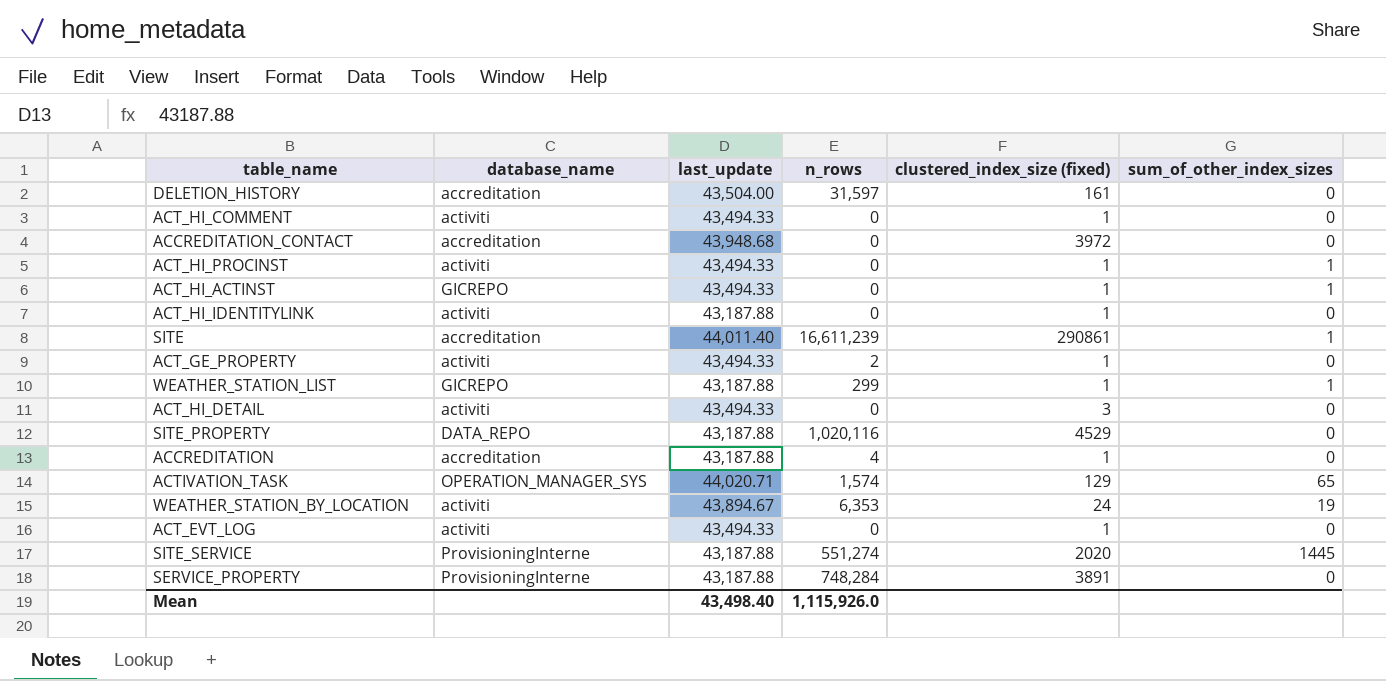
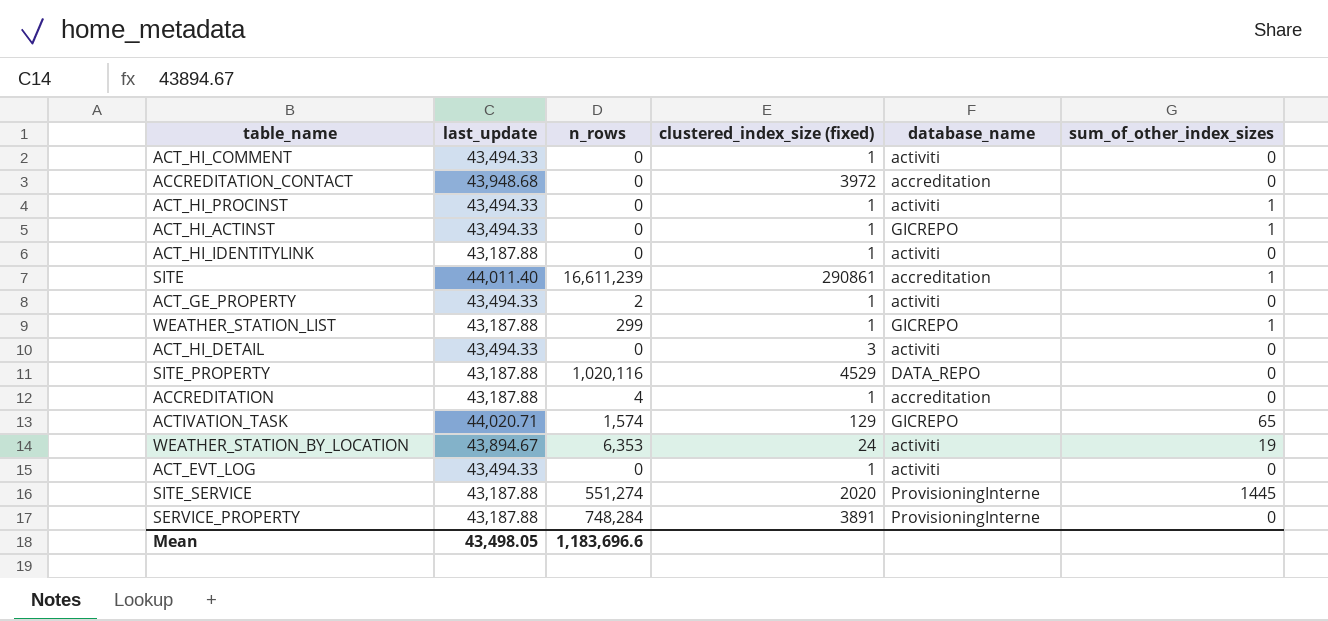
column database_name | position: 2 -> 5
row DELETION_HISTORY: accreditation | 43,504.00 | 31,597 | 161 | 0 -> none
ACTIVATION_TASK | database_name: OPERATION_MANAGER_SYS -> GICREPO
Mean | last_update: 43,498.40 -> 43,498.05
Mean | n_rows: 1,115,926.0 -> 1,183,696.6

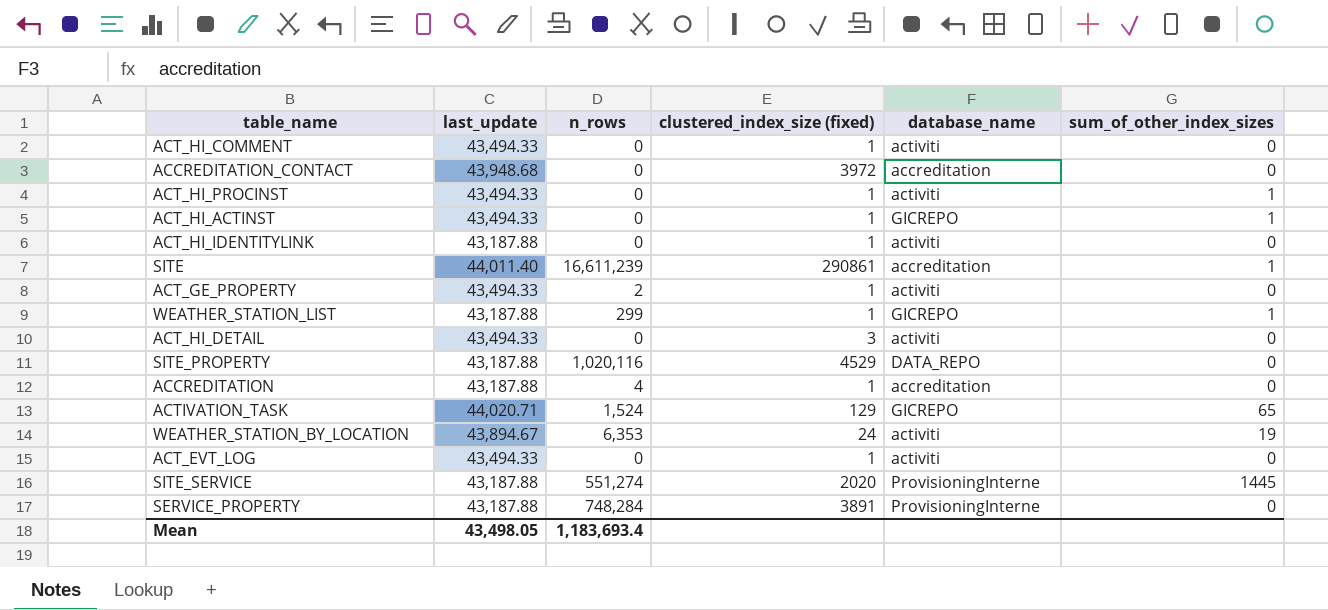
ACTIVATION_TASK | n_rows: 1,574 -> 1,524
Mean | n_rows: 1,183,696.6 -> 1,183,693.4

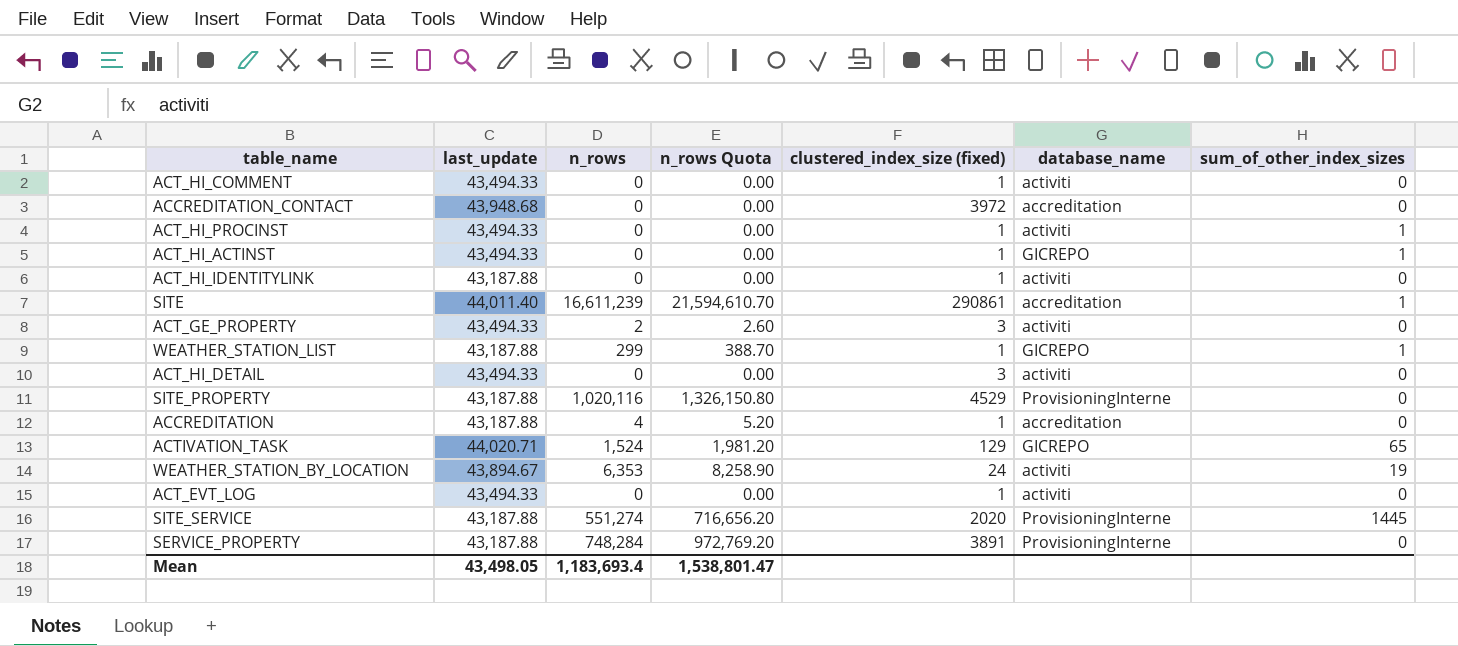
column n_rows Quota | formula: none -> [n_rows] * 1.3
ACT_GE_PROPERTY | clustered_index_size (fixed): 1 -> 3
SITE_PROPERTY | database_name: DATA_REPO -> ProvisioningInterne

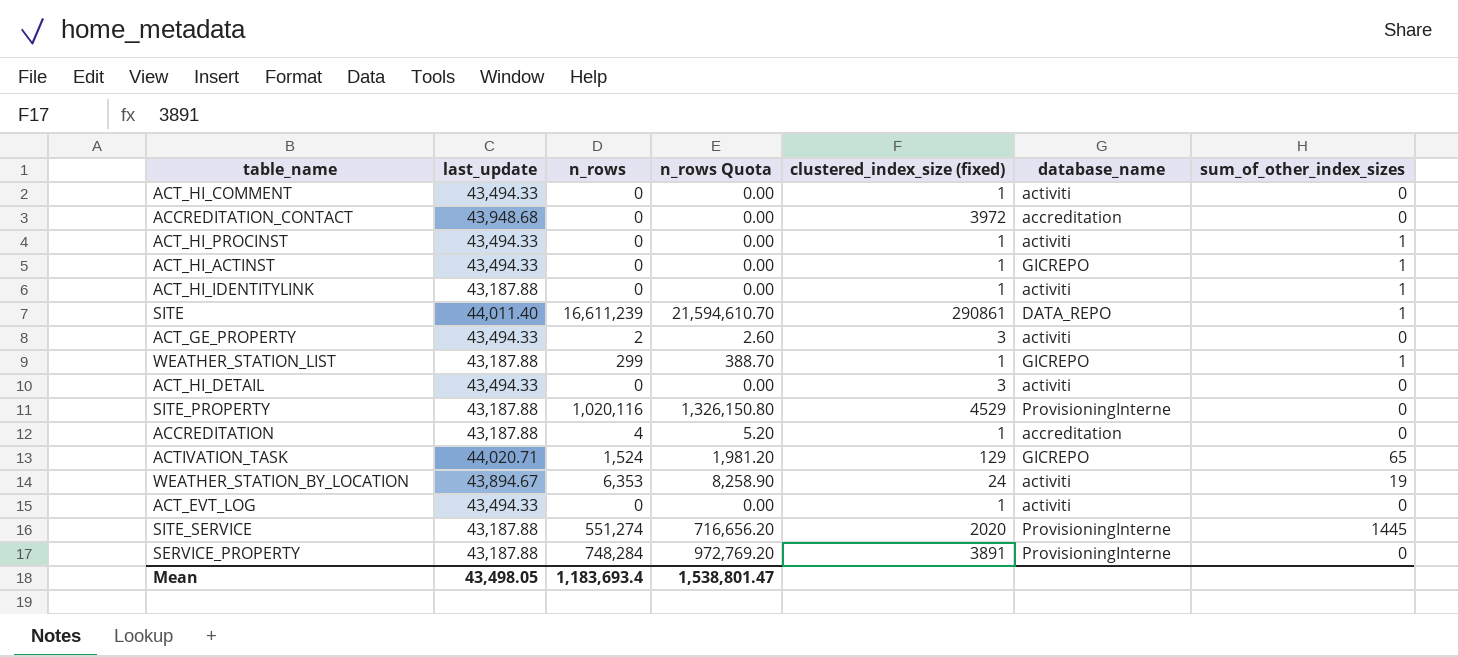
ACT_HI_IDENTITYLINK | sum_of_other_index_sizes: 0 -> 1
SITE | database_name: accreditation -> DATA_REPO

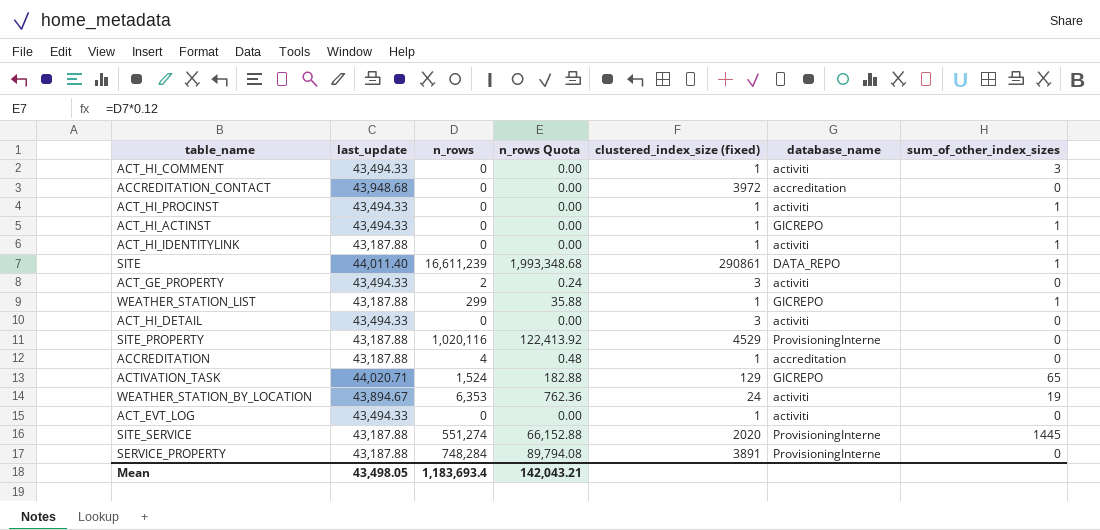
column n_rows Quota | formula: [n_rows] * 1.3 -> [n_rows] * 0.12
ACT_HI_COMMENT | sum_of_other_index_sizes: 0 -> 3
Mean | n_rows Quota: 1,538,801.47 -> 142,043.21

